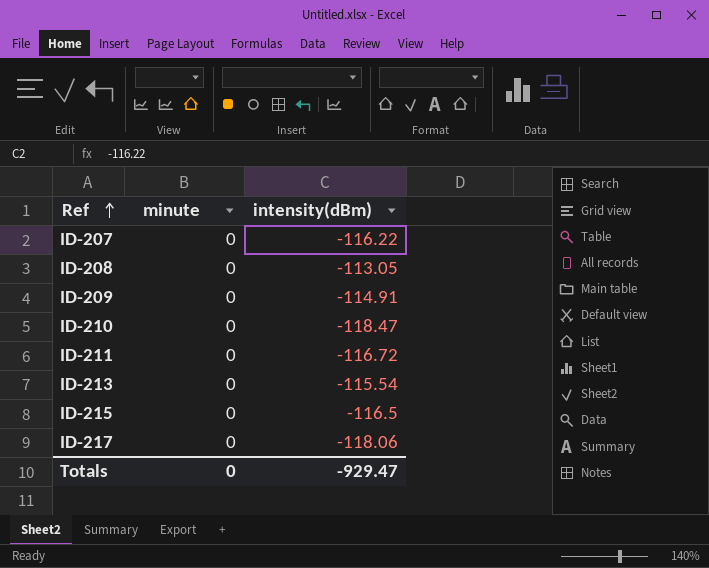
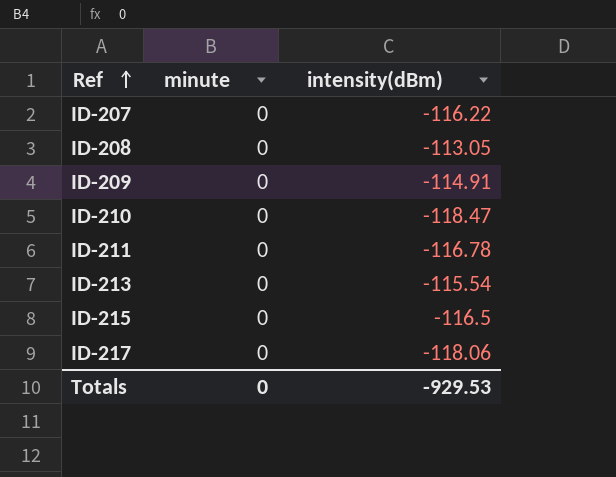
ID-211 | intensity(dBm): -116.72 -> -116.78
Totals | intensity(dBm): -929.47 -> -929.53

